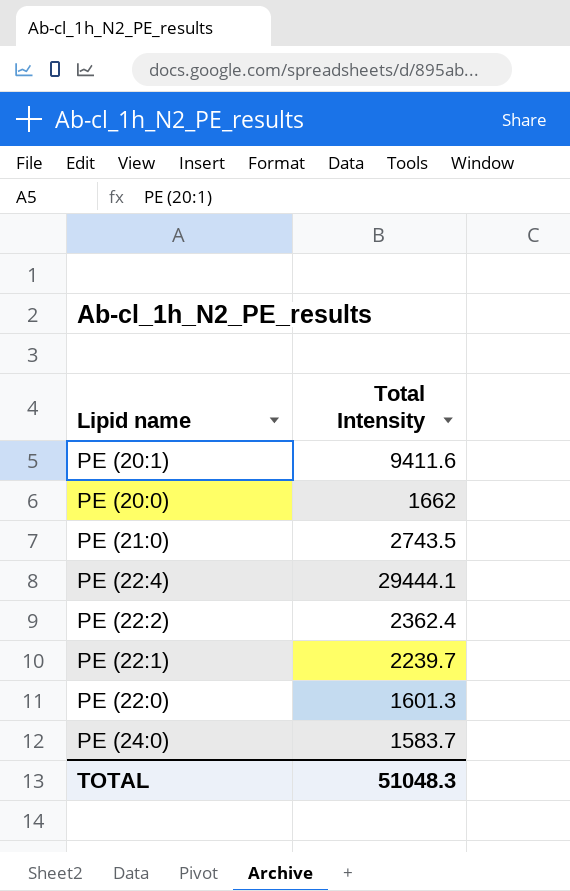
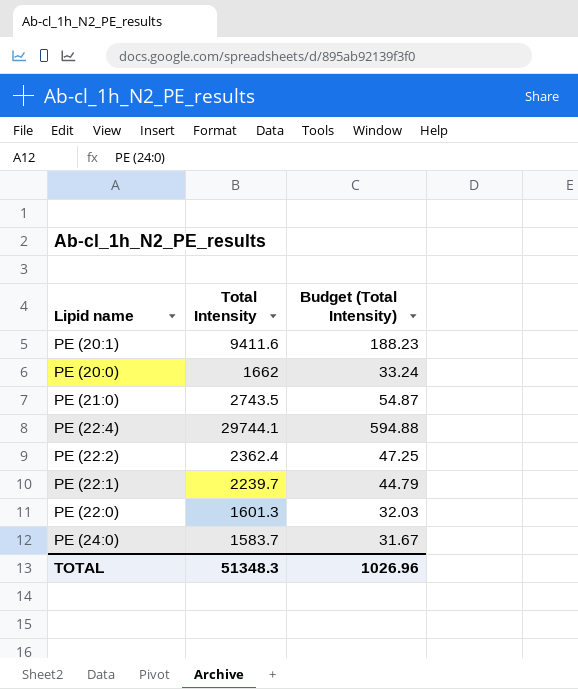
column Budget (Total Intensity) | formula: none -> [Total Intensity] * 0.02
PE (22:4) | Total Intensity: 29444.1 -> 29744.1
TOTAL | Total Intensity: 51048.3 -> 51348.3

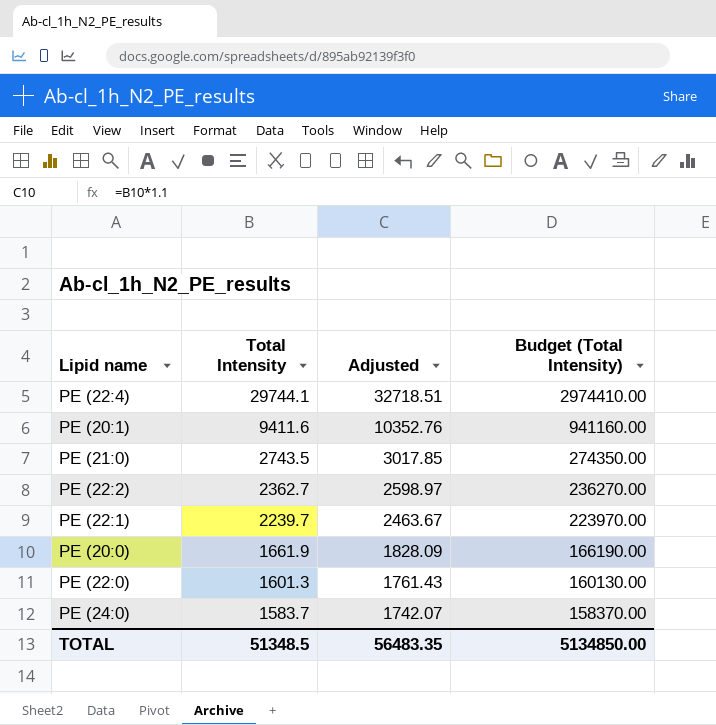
row order: none -> Total Intensity descending
column Adjusted | formula: none -> [Total Intensity] * 1.1
column Budget (Total Intensity) | formula: [Total Intensity] * 0.02 -> [Total Intensity] * 100
PE (22:2) | Total Intensity: 2362.4 -> 2362.7
PE (20:0) | Total Intensity: 1662 -> 1661.9
TOTAL | Total Intensity: 51348.3 -> 51348.5
TOTAL | Budget (Total Intensity): 1026.96 -> 5134850.00

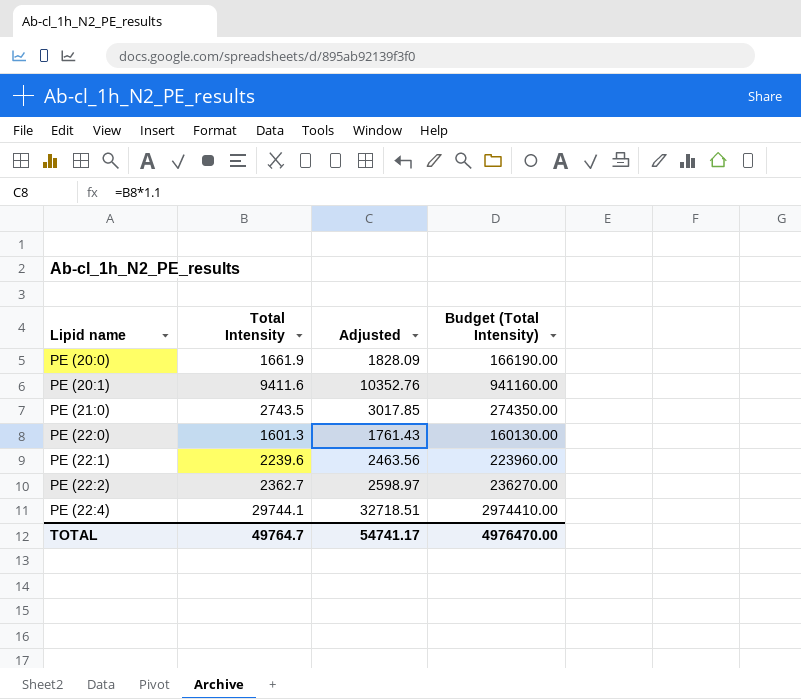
row order: Total Intensity descending -> Lipid name ascending
row PE (24:0): 1583.7 | 1742.07 | 158370.00 -> none
PE (22:1) | Total Intensity: 2239.7 -> 2239.6
PE (22:1) | Adjusted: 2463.67 -> 2463.56
PE (22:1) | Budget (Total Intensity): 223970.00 -> 223960.00
TOTAL | Total Intensity: 51348.5 -> 49764.7
TOTAL | Adjusted: 56483.35 -> 54741.17
TOTAL | Budget (Total Intensity): 5134850.00 -> 4976470.00

